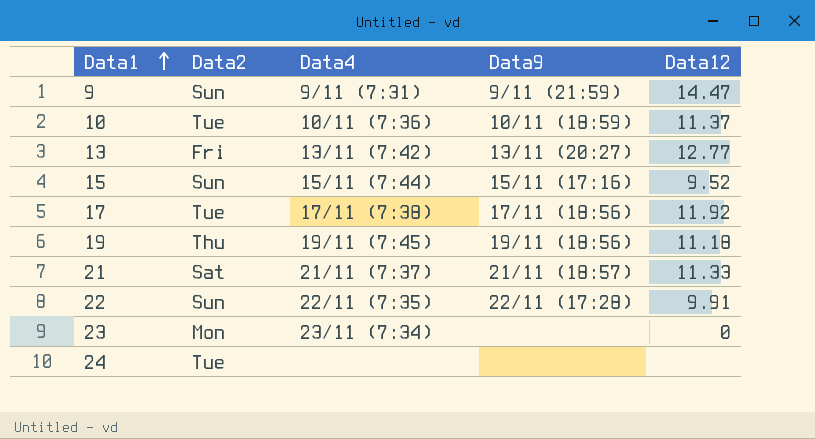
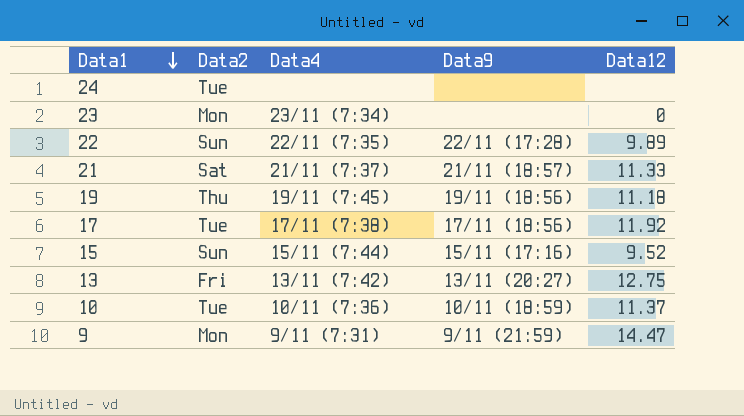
row order: Data1 ascending -> Data1 descending
22 | Data12: 9.91 -> 9.89
13 | Data12: 12.77 -> 12.75
9 | Data2: Sun -> Mon

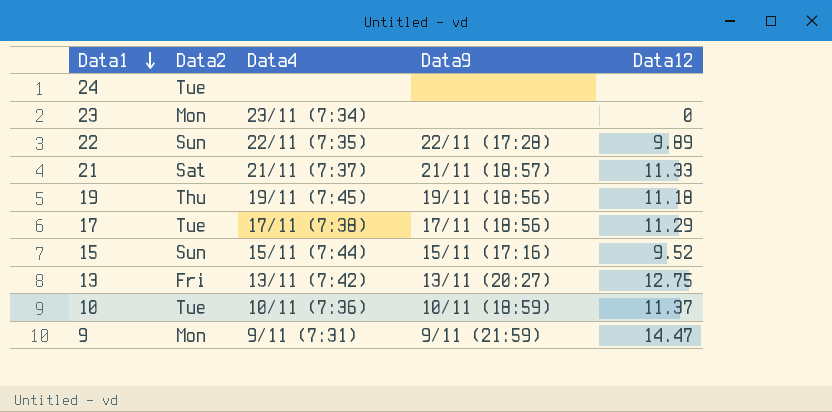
17 | Data12: 11.92 -> 11.29

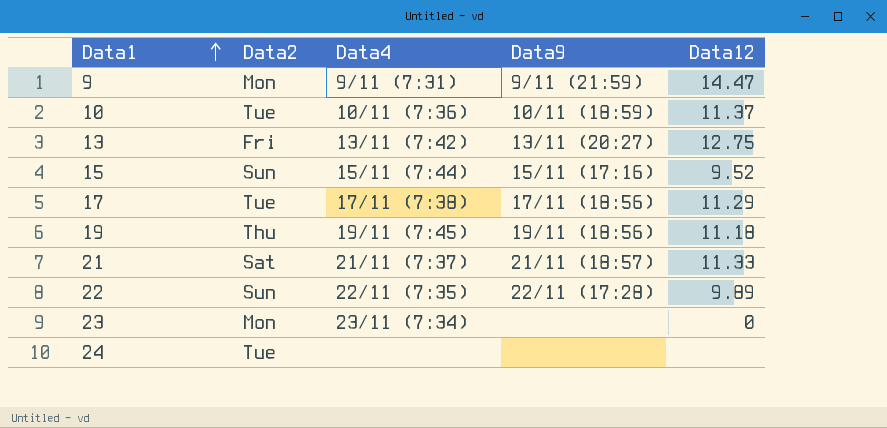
row order: Data1 descending -> Data1 ascending

